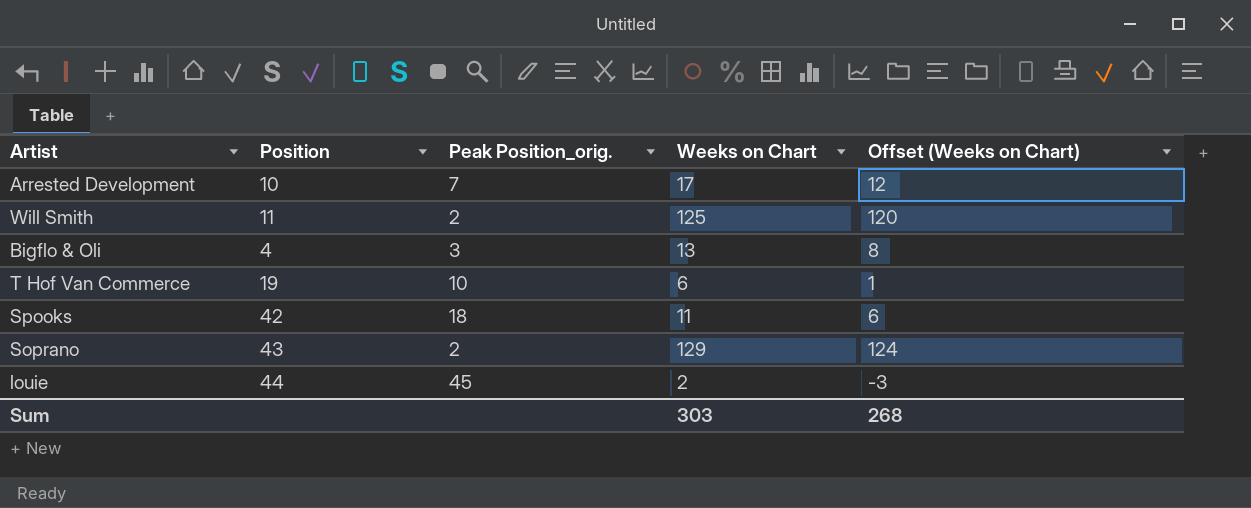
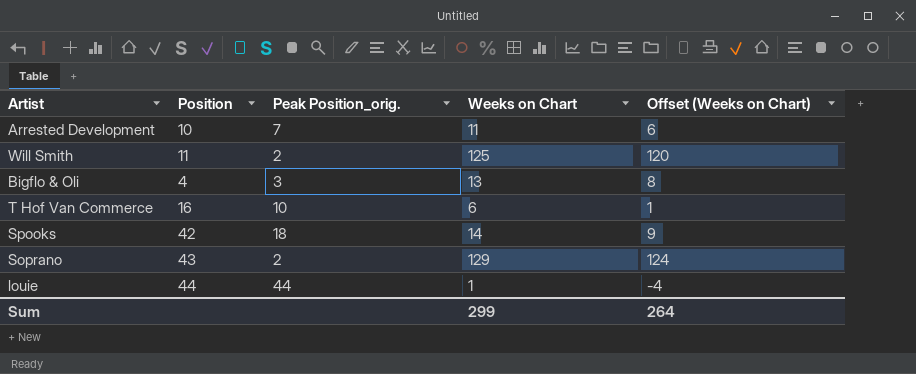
Arrested Development | Weeks on Chart: 17 -> 11
Arrested Development | Offset (Weeks on Chart): 12 -> 6
T Hof Van Commerce | Position: 19 -> 16
Spooks | Weeks on Chart: 11 -> 14
Spooks | Offset (Weeks on Chart): 6 -> 9
louie | Peak Position_orig.: 45 -> 44
louie | Weeks on Chart: 2 -> 1
louie | Offset (Weeks on Chart): -3 -> -4
Sum | Weeks on Chart: 303 -> 299
Sum | Offset (Weeks on Chart): 268 -> 264

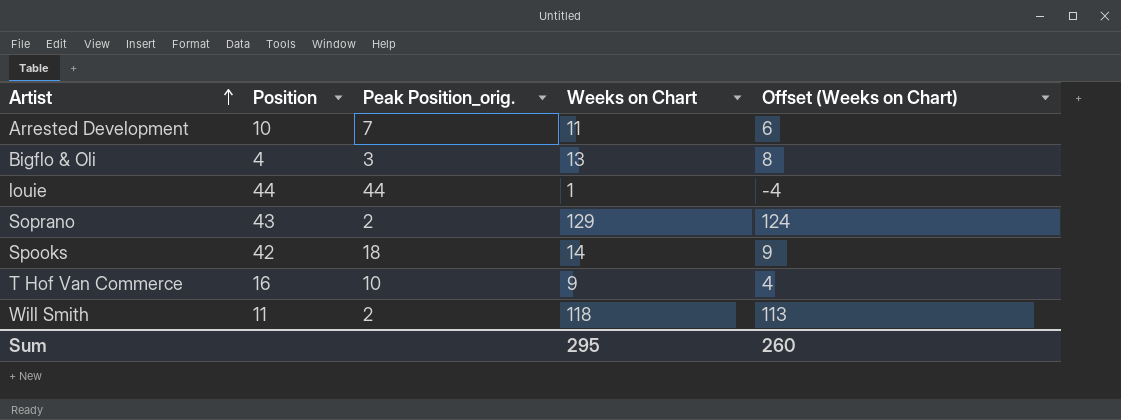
row order: none -> Artist ascending
T Hof Van Commerce | Weeks on Chart: 6 -> 9
T Hof Van Commerce | Offset (Weeks on Chart): 1 -> 4
Will Smith | Weeks on Chart: 125 -> 118
Will Smith | Offset (Weeks on Chart): 120 -> 113
Sum | Weeks on Chart: 299 -> 295
Sum | Offset (Weeks on Chart): 264 -> 260

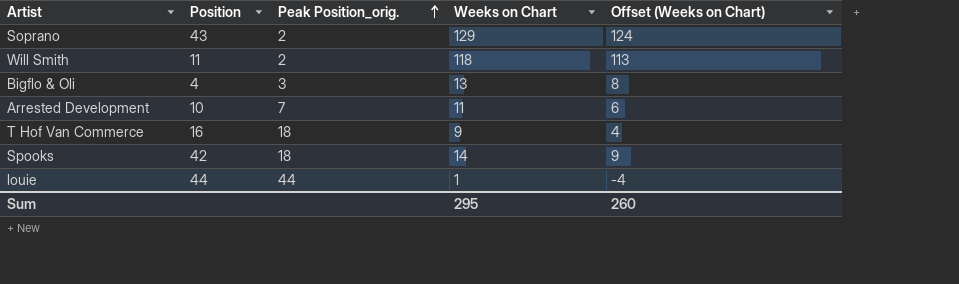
row order: Artist ascending -> Peak Position_orig. ascending
T Hof Van Commerce | Peak Position_orig.: 10 -> 18

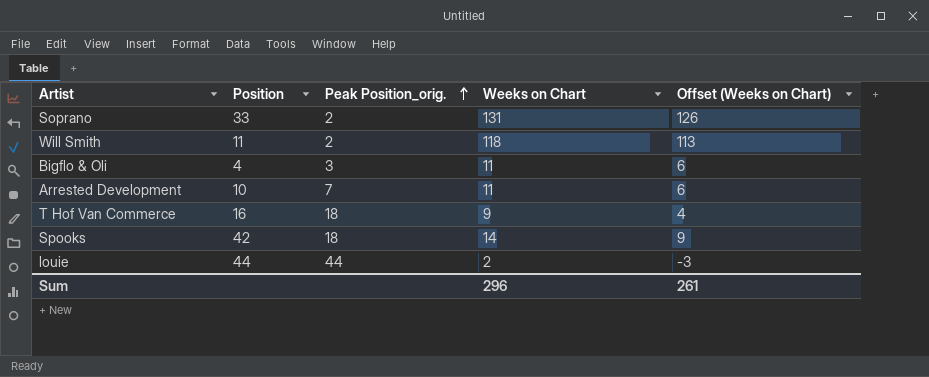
Soprano | Position: 43 -> 33
Soprano | Weeks on Chart: 129 -> 131
Soprano | Offset (Weeks on Chart): 124 -> 126
Bigflo & Oli | Weeks on Chart: 13 -> 11
Bigflo & Oli | Offset (Weeks on Chart): 8 -> 6
louie | Weeks on Chart: 1 -> 2
louie | Offset (Weeks on Chart): -4 -> -3
Sum | Weeks on Chart: 295 -> 296
Sum | Offset (Weeks on Chart): 260 -> 261

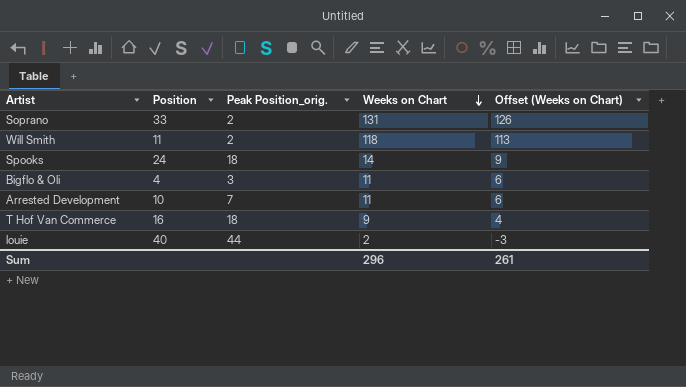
row order: Peak Position_orig. ascending -> Weeks on Chart descending
Spooks | Position: 42 -> 24
louie | Position: 44 -> 40

